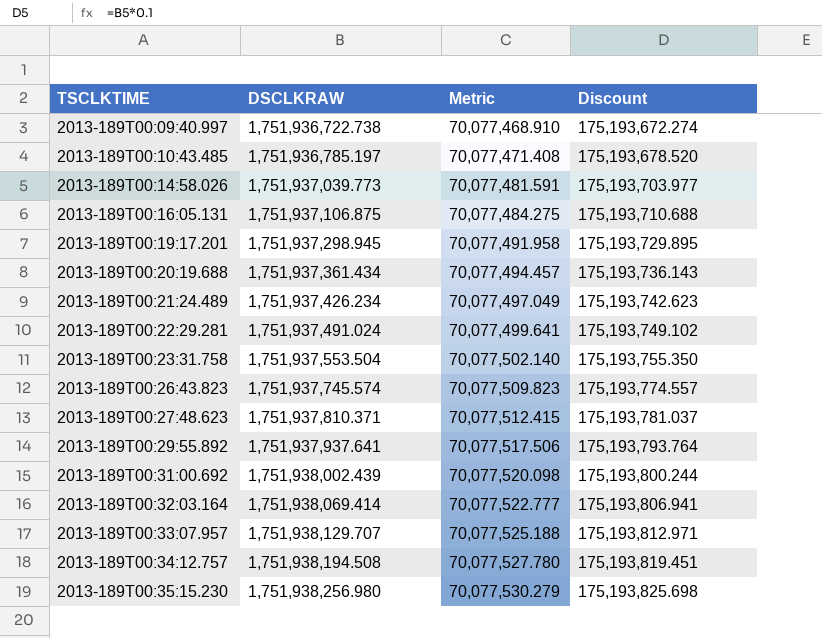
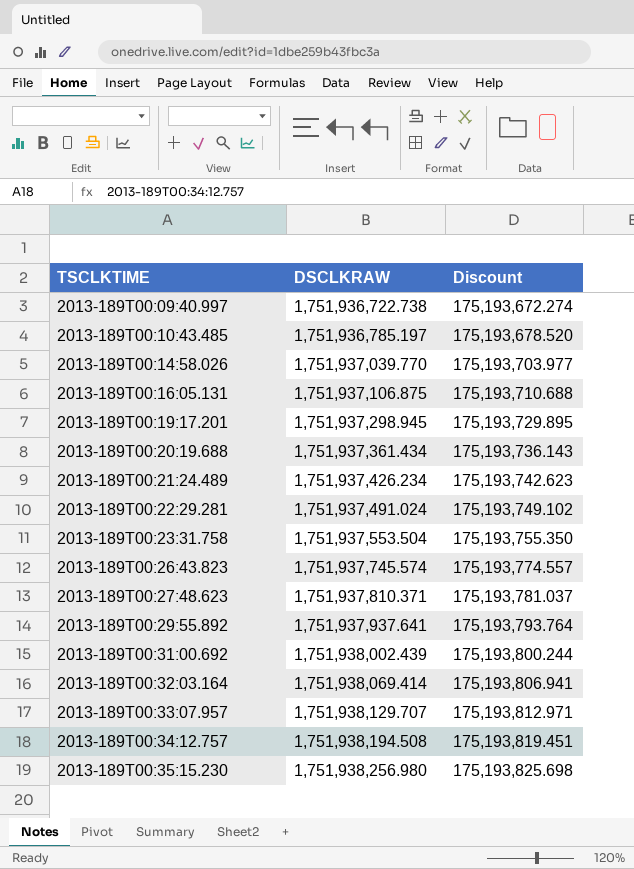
column Metric | formula: [DSCLKRAW] * 0.04 -> none
2013-189T00:14:58.026 | DSCLKRAW: 1,751,937,039.773 -> 1,751,937,039.770

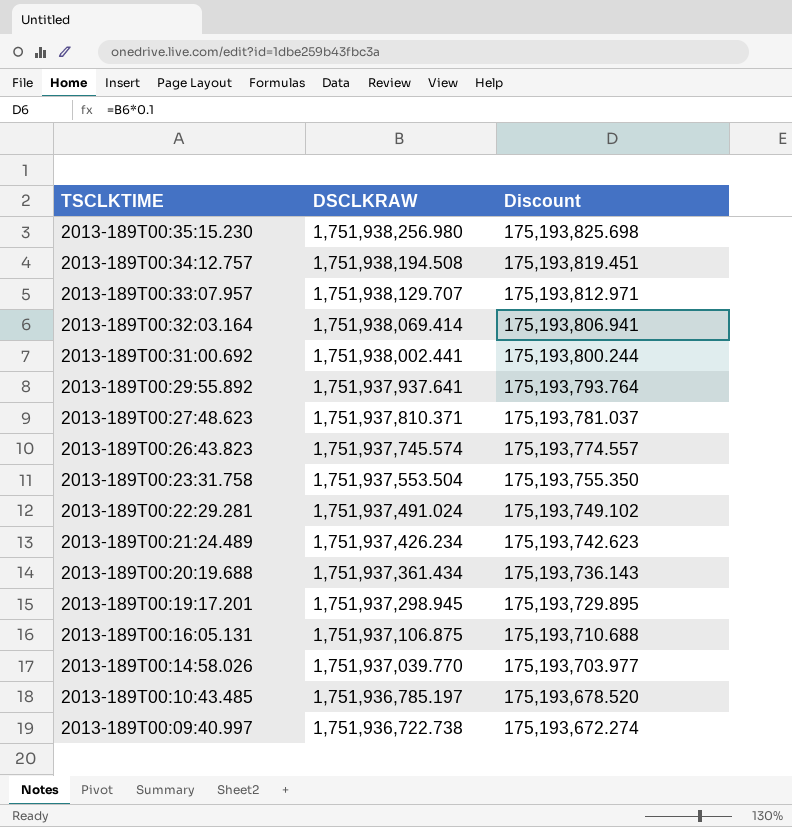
row order: TSCLKTIME ascending -> TSCLKTIME descending
2013-189T00:31:00.692 | DSCLKRAW: 1,751,938,002.439 -> 1,751,938,002.441

